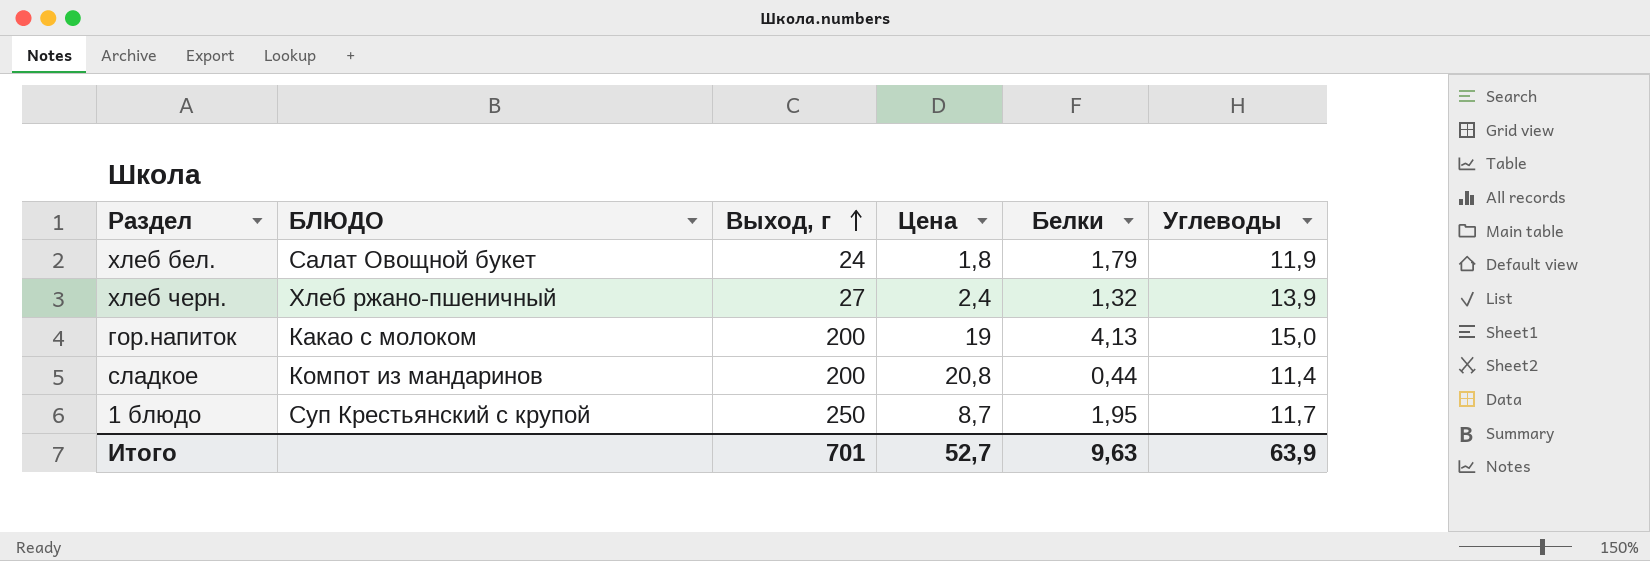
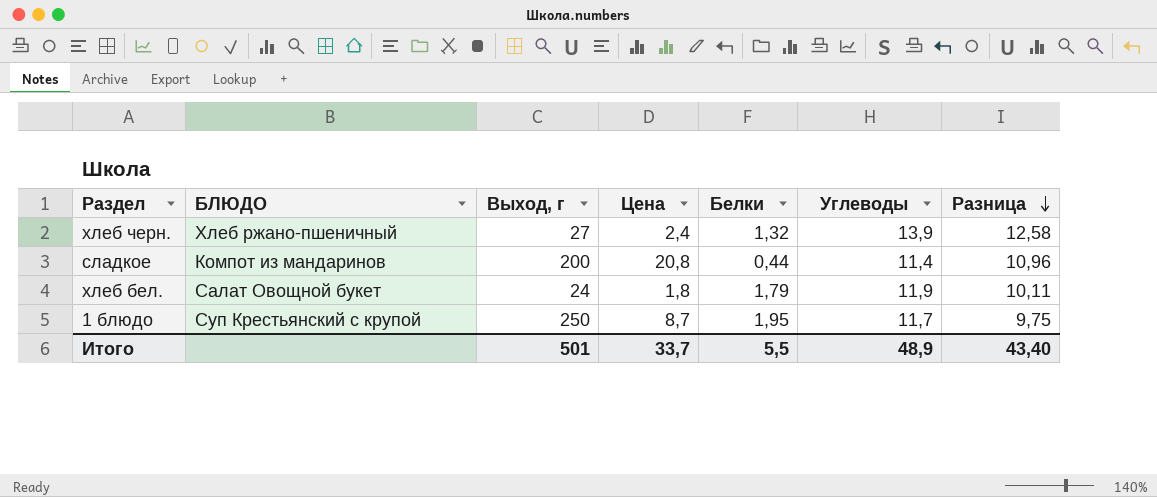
row order: Выход, г ascending -> Разница descending
column Разница | formula: none -> [Углеводы] - [Белки]
row гор.напиток: Какао с молоком | 200 | 19 | 4,13 | 15,0 -> none
Итого | Выход, г: 701 -> 501
Итого | Цена: 52,7 -> 33,7
Итого | Белки: 9,63 -> 5,5
Итого | Углеводы: 63,9 -> 48,9

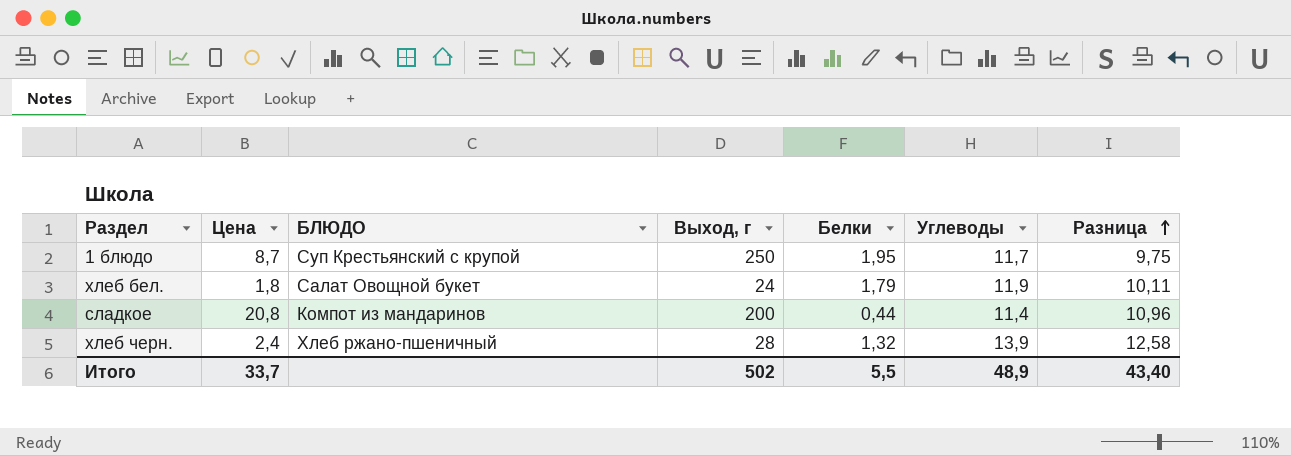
row order: Разница descending -> Разница ascending
column Цена | position: 4 -> 2
хлеб черн. | Выход, г: 27 -> 28
Итого | Выход, г: 501 -> 502

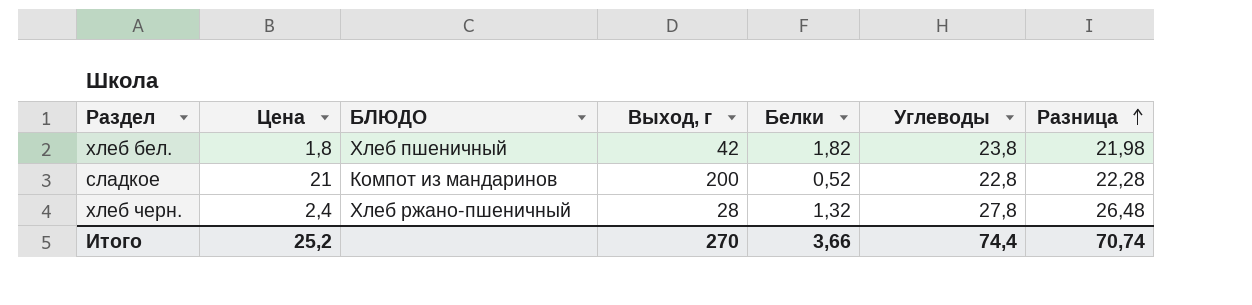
row 1 блюдо: 8,7 | Суп Крестьянский с крупой | 250 | 1,95 | 11,7 | 9,75 -> none
хлеб бел. | БЛЮДО: Салат Овощной букет -> Хлеб пшеничный
хлеб бел. | Выход, г: 24 -> 42
хлеб бел. | Белки: 1,79 -> 1,82
хлеб бел. | Углеводы: 11,9 -> 23,8
хлеб бел. | Разница: 10,11 -> 21,98
сладкое | Цена: 20,8 -> 21
сладкое | Белки: 0,44 -> 0,52
сладкое | Углеводы: 11,4 -> 22,8
сладкое | Разница: 10,96 -> 22,28
хлеб черн. | Углеводы: 13,9 -> 27,8
хлеб черн. | Разница: 12,58 -> 26,48
Итого | Цена: 33,7 -> 25,2
Итого | Выход, г: 502 -> 270
Итого | Белки: 5,5 -> 3,66
Итого | Углеводы: 48,9 -> 74,4
Итого | Разница: 43,40 -> 70,74

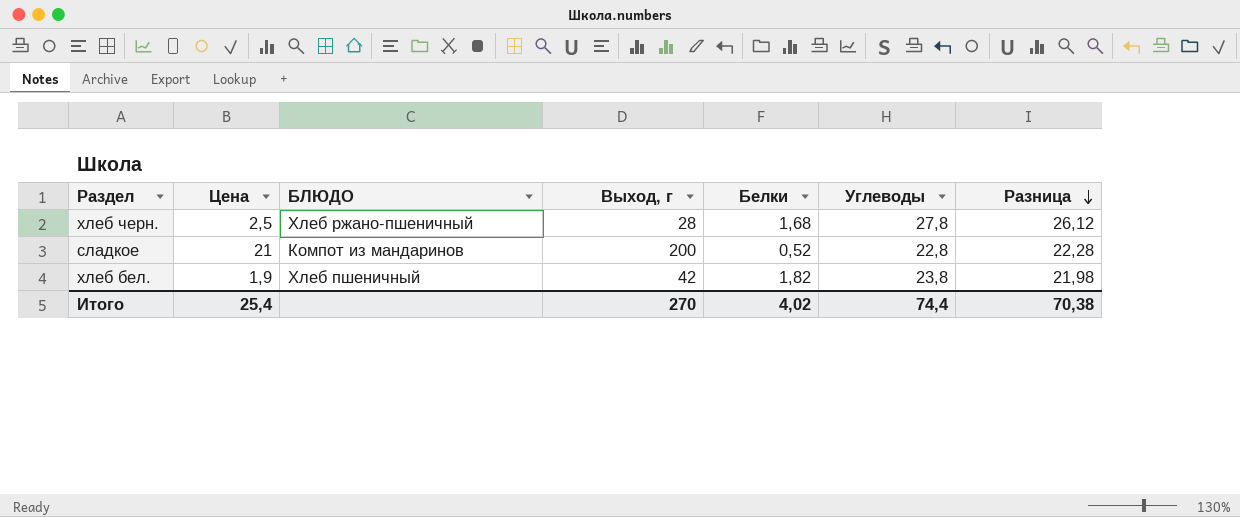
row order: Разница ascending -> Разница descending
хлеб черн. | Цена: 2,4 -> 2,5
хлеб черн. | Белки: 1,32 -> 1,68
хлеб черн. | Разница: 26,48 -> 26,12
хлеб бел. | Цена: 1,8 -> 1,9
Итого | Цена: 25,2 -> 25,4
Итого | Белки: 3,66 -> 4,02
Итого | Разница: 70,74 -> 70,38

